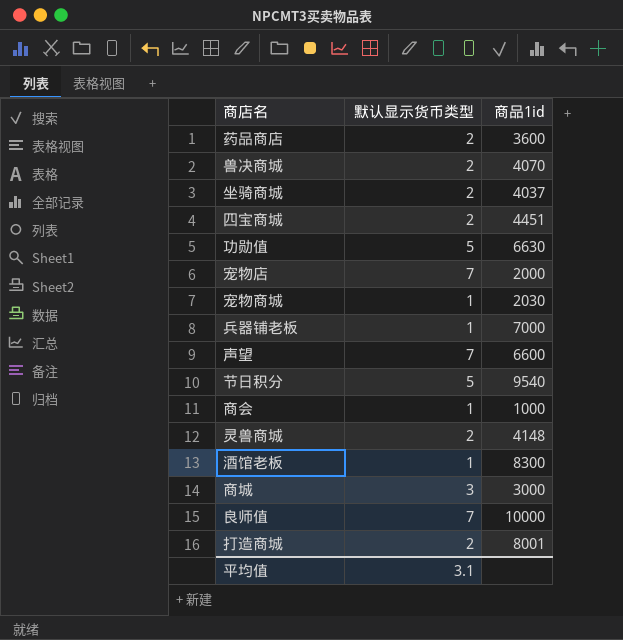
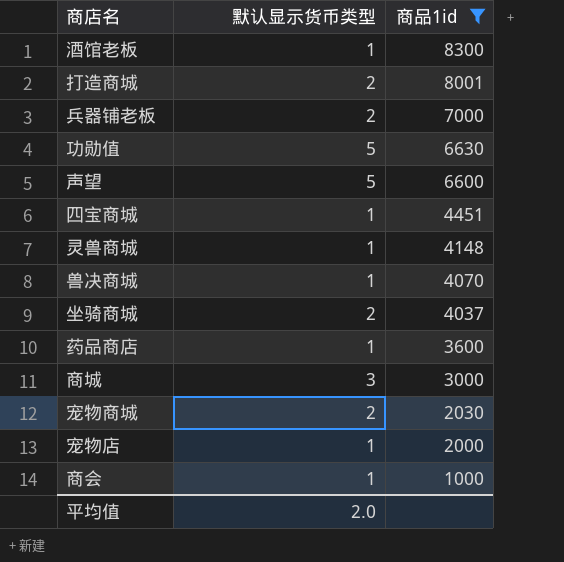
filter: none -> 商品1id <= 8300
row order: none -> 商品1id descending
兵器铺老板 | 默认显示货币类型: 1 -> 2
声望 | 默认显示货币类型: 7 -> 5
四宝商城 | 默认显示货币类型: 2 -> 1
灵兽商城 | 默认显示货币类型: 2 -> 1
兽决商城 | 默认显示货币类型: 2 -> 1
药品商店 | 默认显示货币类型: 2 -> 1
宠物商城 | 默认显示货币类型: 1 -> 2
宠物店 | 默认显示货币类型: 7 -> 1
平均值 | 默认显示货币类型: 3.1 -> 2.0

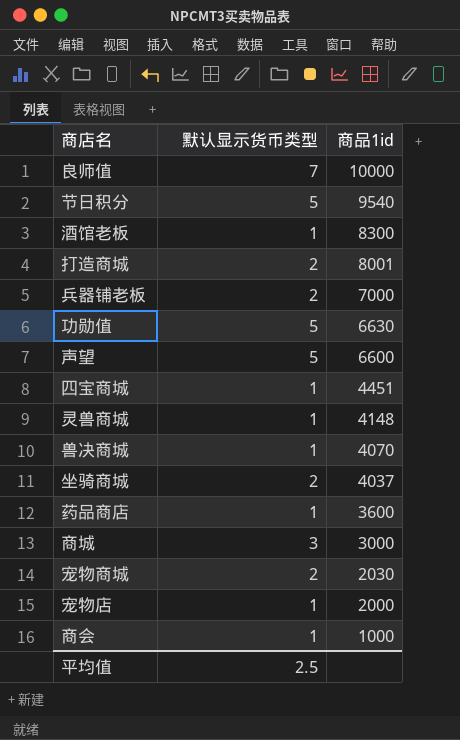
filter: 商品1id <= 8300 -> none
平均值 | 默认显示货币类型: 2.0 -> 2.5

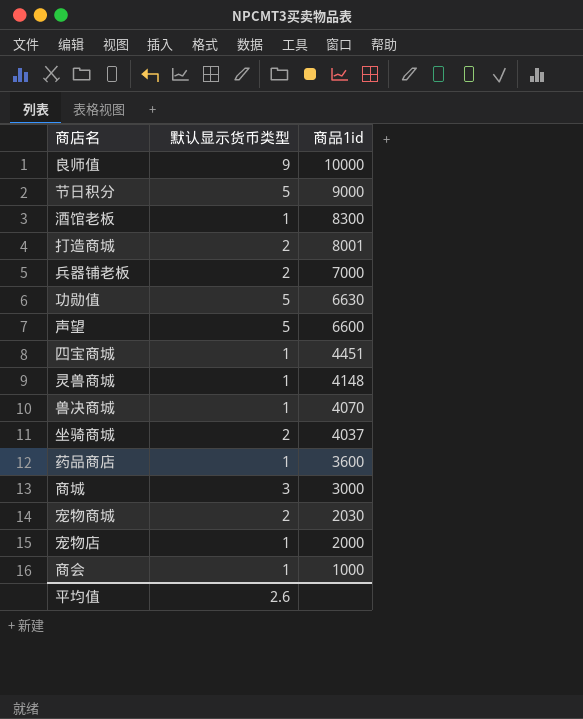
良师值 | 默认显示货币类型: 7 -> 9
节日积分 | 商品1id: 9540 -> 9000
平均值 | 默认显示货币类型: 2.5 -> 2.6

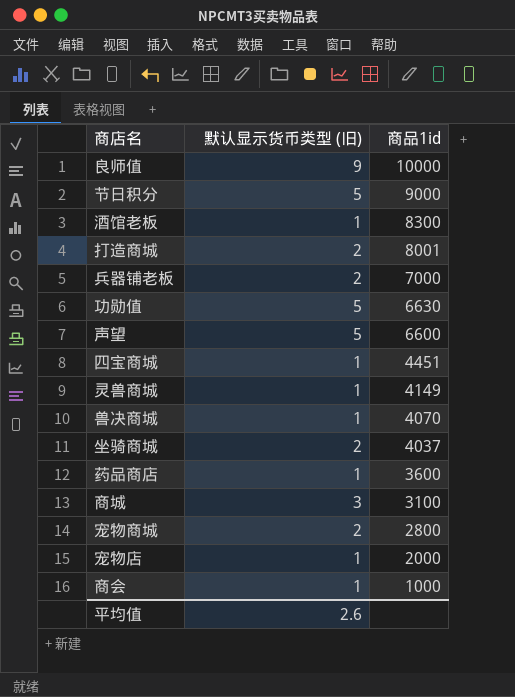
column name: 默认显示货币类型 -> 默认显示货币类型 (旧)
灵兽商城 | 商品1id: 4148 -> 4149
商城 | 商品1id: 3000 -> 3100
宠物商城 | 商品1id: 2030 -> 2800

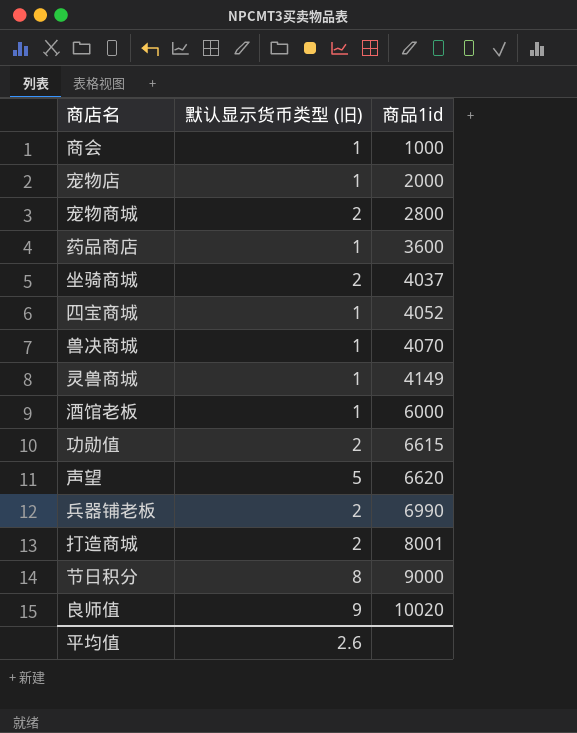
row order: 商品1id descending -> 商品1id ascending
row 商城: 3 | 3100 -> none
四宝商城 | 商品1id: 4451 -> 4052
酒馆老板 | 商品1id: 8300 -> 6000
功勋值 | 默认显示货币类型 (旧): 5 -> 2
功勋值 | 商品1id: 6630 -> 6615
声望 | 商品1id: 6600 -> 6620
兵器铺老板 | 商品1id: 7000 -> 6990
节日积分 | 默认显示货币类型 (旧): 5 -> 8
良师值 | 商品1id: 10000 -> 10020

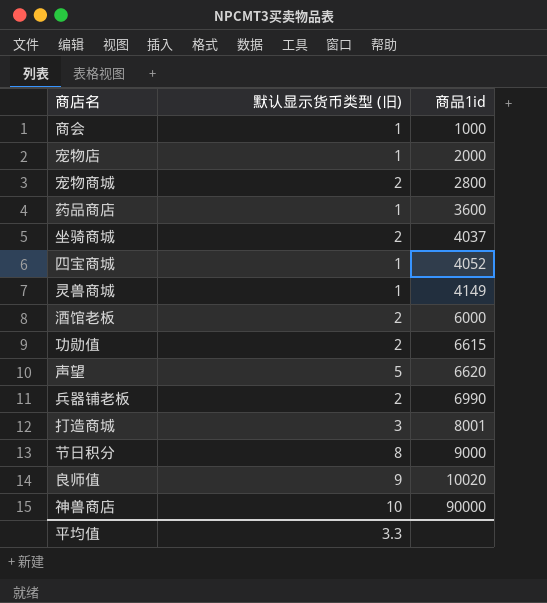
row 兽决商城: 1 | 4070 -> none
酒馆老板 | 默认显示货币类型 (旧): 1 -> 2
打造商城 | 默认显示货币类型 (旧): 2 -> 3
row 神兽商店: none -> 10 | 90000
平均值 | 默认显示货币类型 (旧): 2.6 -> 3.3

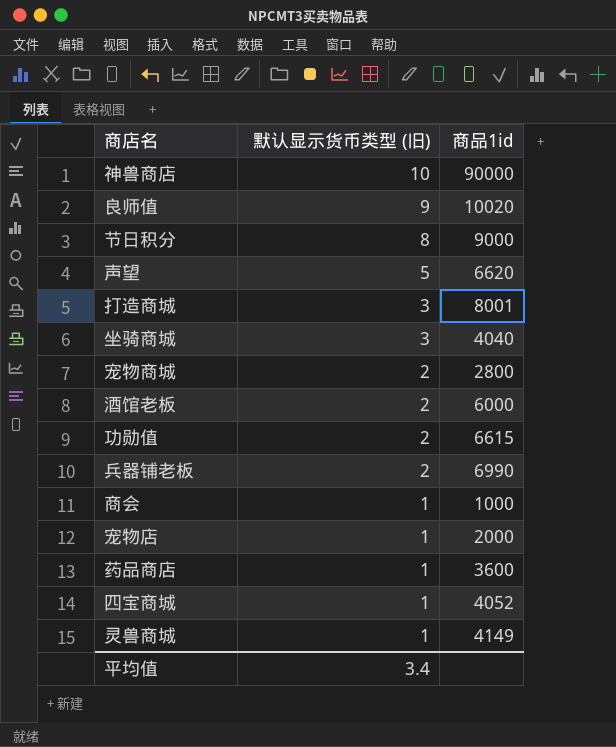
row order: 商品1id ascending -> 默认显示货币类型 (旧) descending
坐骑商城 | 默认显示货币类型 (旧): 2 -> 3
坐骑商城 | 商品1id: 4037 -> 4040
平均值 | 默认显示货币类型 (旧): 3.3 -> 3.4

